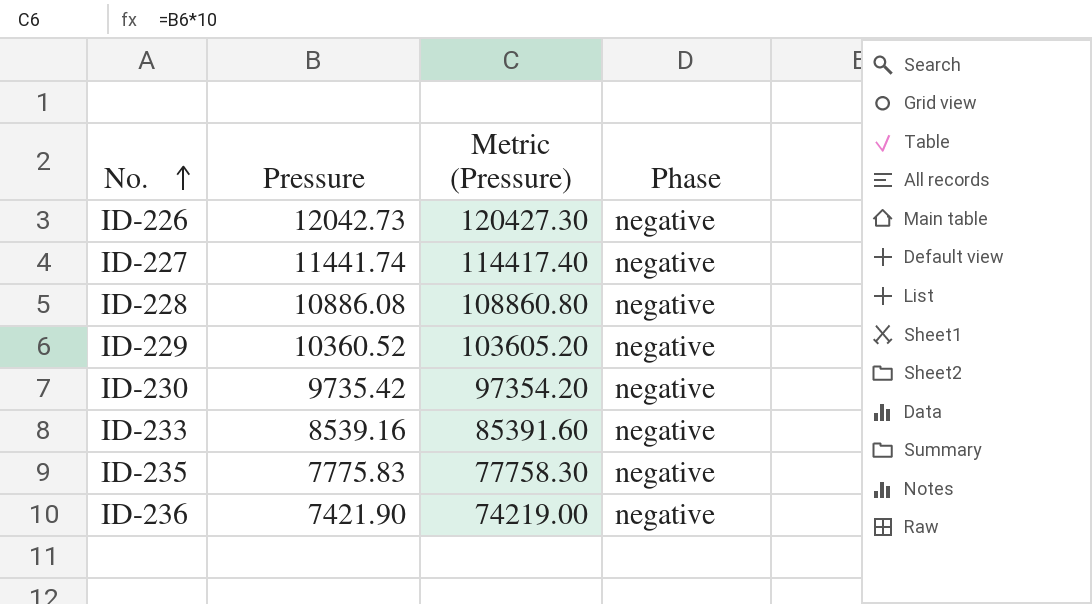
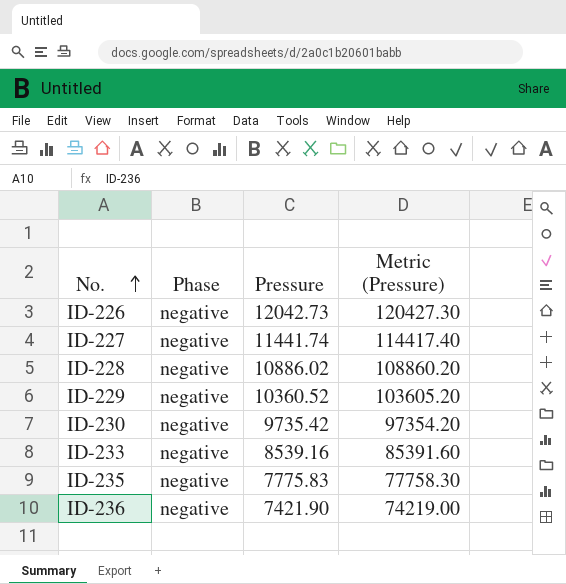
column Phase | position: 4 -> 2
ID-228 | Pressure: 10886.08 -> 10886.02
ID-228 | Metric (Pressure): 108860.80 -> 108860.20

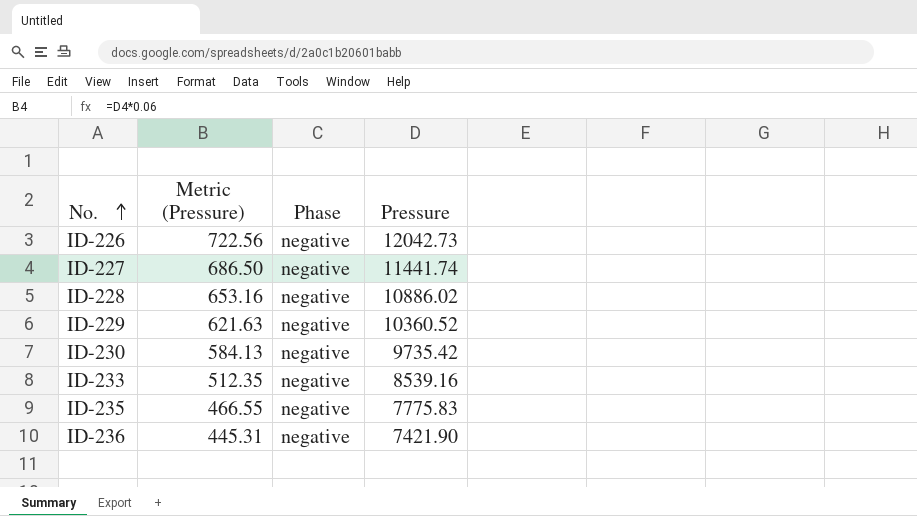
column Metric (Pressure) | formula: [Pressure] * 10 -> [Pressure] * 0.06
column Metric (Pressure) | position: 4 -> 2

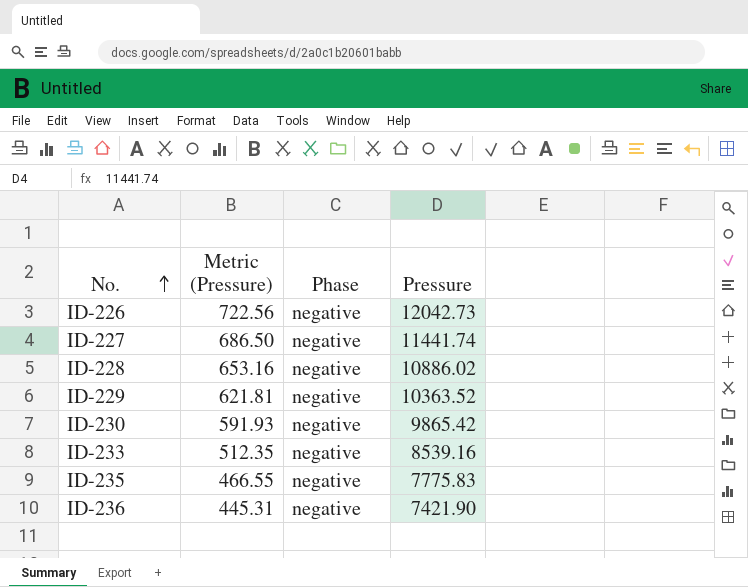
ID-229 | Metric (Pressure): 621.63 -> 621.81
ID-229 | Pressure: 10360.52 -> 10363.52
ID-230 | Metric (Pressure): 584.13 -> 591.93
ID-230 | Pressure: 9735.42 -> 9865.42

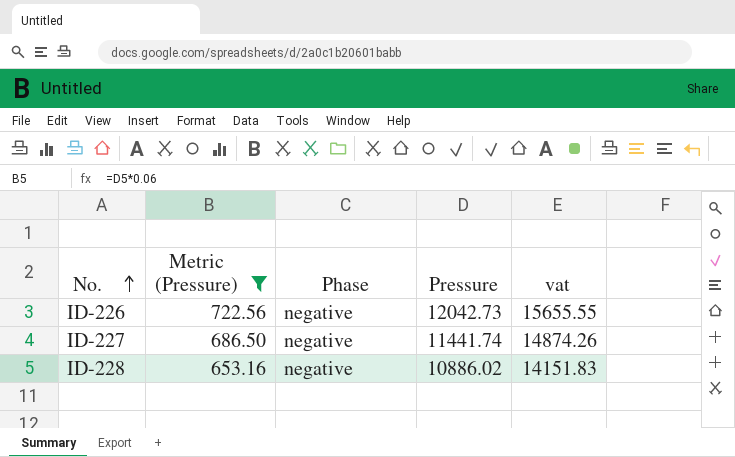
filter: none -> Metric (Pressure) >= 653.16
column vat | formula: none -> [Pressure] * 1.3

